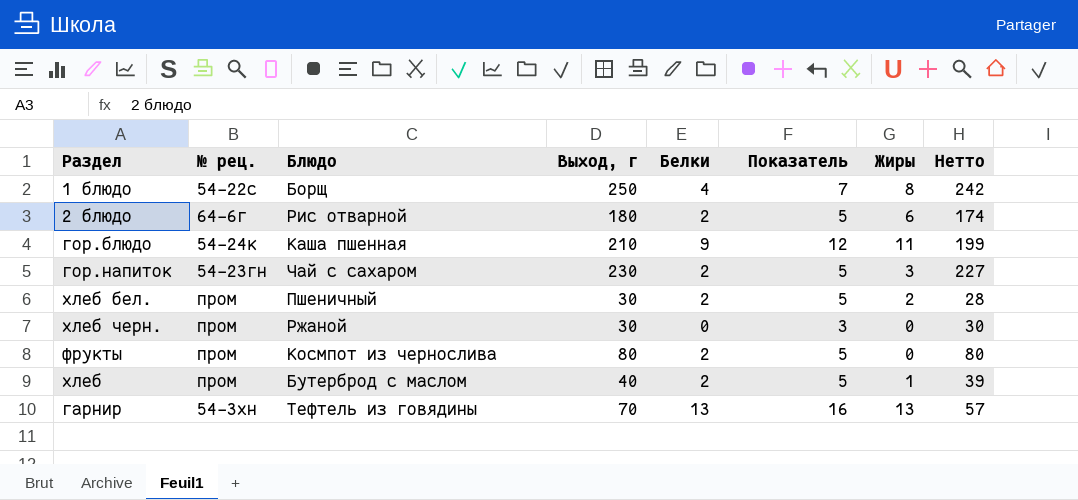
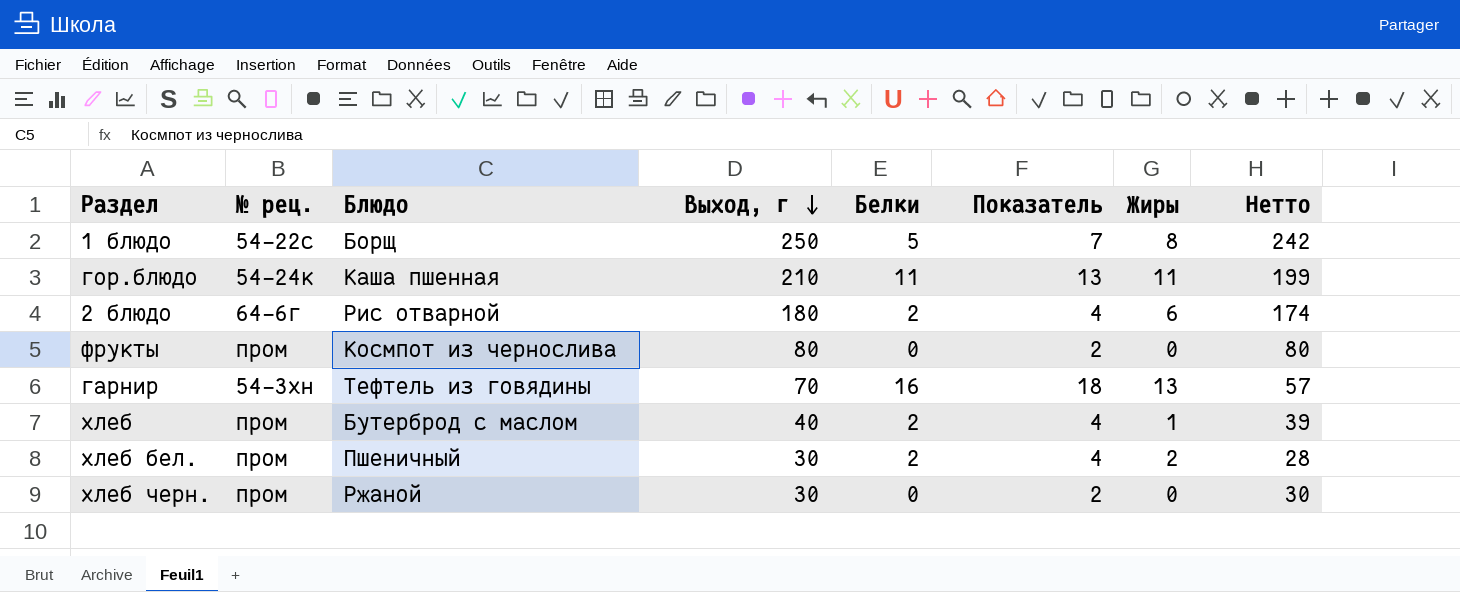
row order: none -> Выход, г descending
column Показатель | formula: [Белки] + 3 -> [Белки] + 2
row гор.напиток: 54-23гн | Чай с сахаром | 230 | 2 | 5 | 3 | 227 -> none
1 блюдо | Белки: 4 -> 5
гор.блюдо | Белки: 9 -> 11
фрукты | Белки: 2 -> 0
гарнир | Белки: 13 -> 16

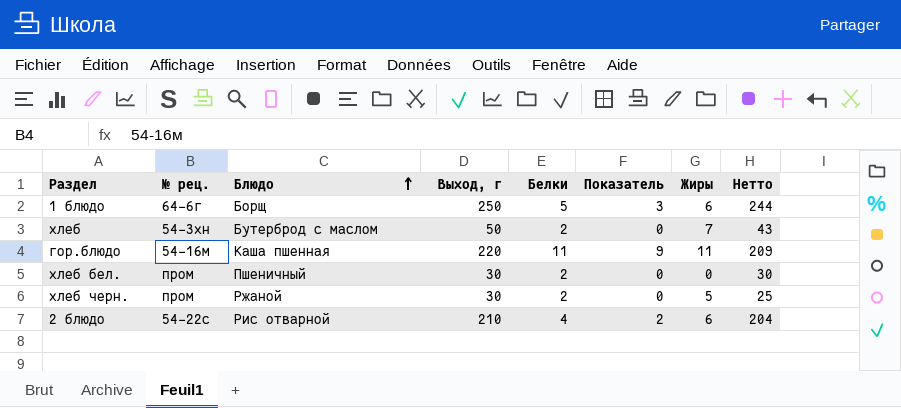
row order: Выход, г descending -> Блюдо ascending
column Показатель | formula: [Белки] + 2 -> [Белки] - 2
row фрукты: пром | Космпот из чернослива | 80 | 0 | 2 | 0 | 80 -> none
row гарнир: 54-3хн | Тефтель из говядины | 70 | 16 | 18 | 13 | 57 -> none
1 блюдо | № рец.: 54-22с -> 64-6г
1 блюдо | Жиры: 8 -> 6
1 блюдо | Нетто: 242 -> 244
хлеб | № рец.: пром -> 54-3хн
хлеб | Выход, г: 40 -> 50
хлеб | Жиры: 1 -> 7
хлеб | Нетто: 39 -> 43
гор.блюдо | № рец.: 54-24к -> 54-16м
гор.блюдо | Выход, г: 210 -> 220
гор.блюдо | Нетто: 199 -> 209
хлеб бел. | Жиры: 2 -> 0
хлеб бел. | Нетто: 28 -> 30
хлеб черн. | Белки: 0 -> 2
хлеб черн. | Жиры: 0 -> 5
хлеб черн. | Нетто: 30 -> 25
2 блюдо | № рец.: 64-6г -> 54-22с
2 блюдо | Выход, г: 180 -> 210
2 блюдо | Белки: 2 -> 4
2 блюдо | Нетто: 174 -> 204

